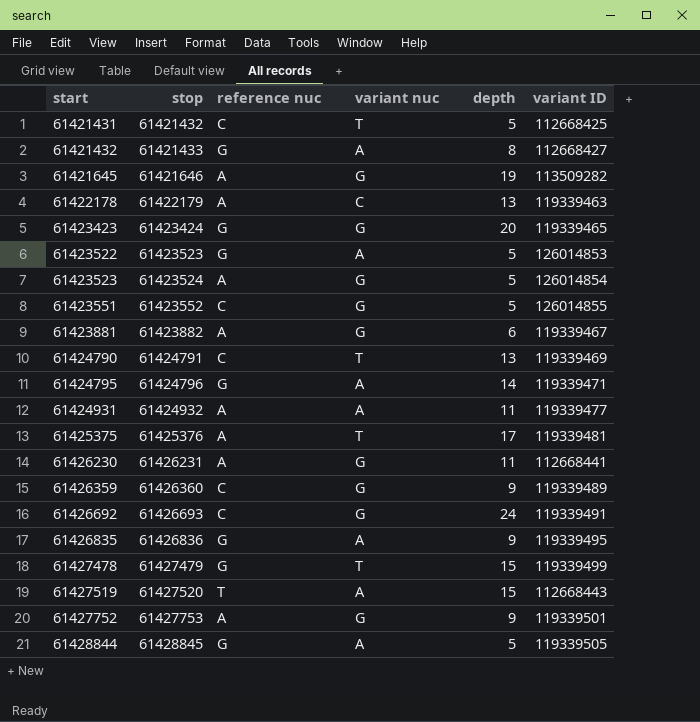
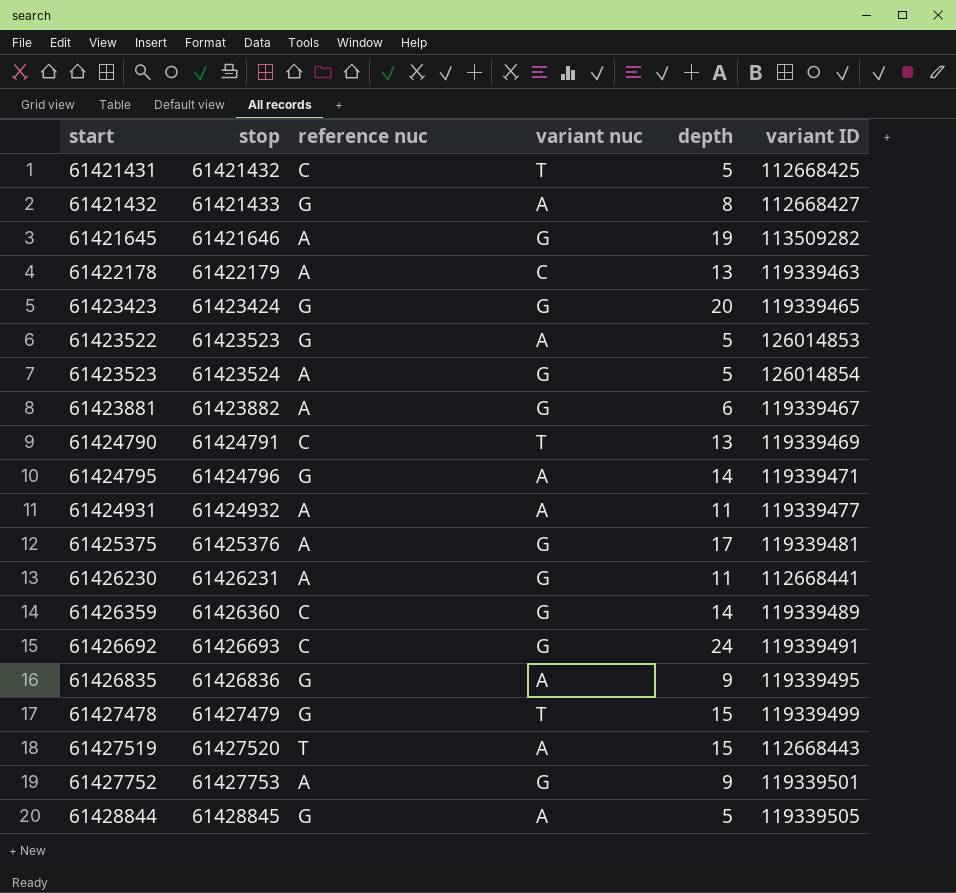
row 61423551: 61423552 | C | G | 5 | 126014855 -> none
61425375 | variant nuc: T -> G
61426359 | depth: 9 -> 14

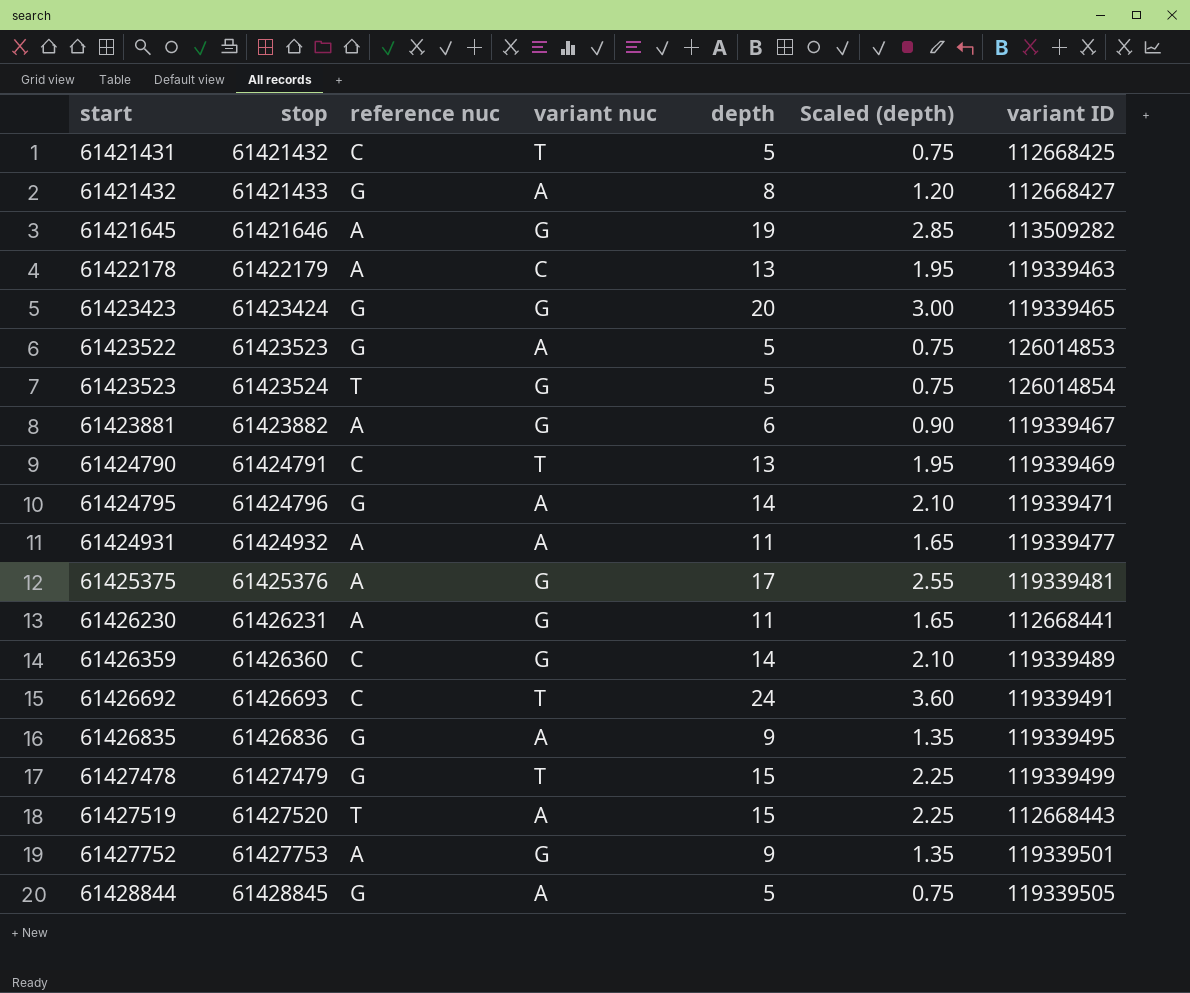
column Scaled (depth) | formula: none -> [depth] * 0.15
61423523 | reference nuc: A -> T
61426692 | variant nuc: G -> T

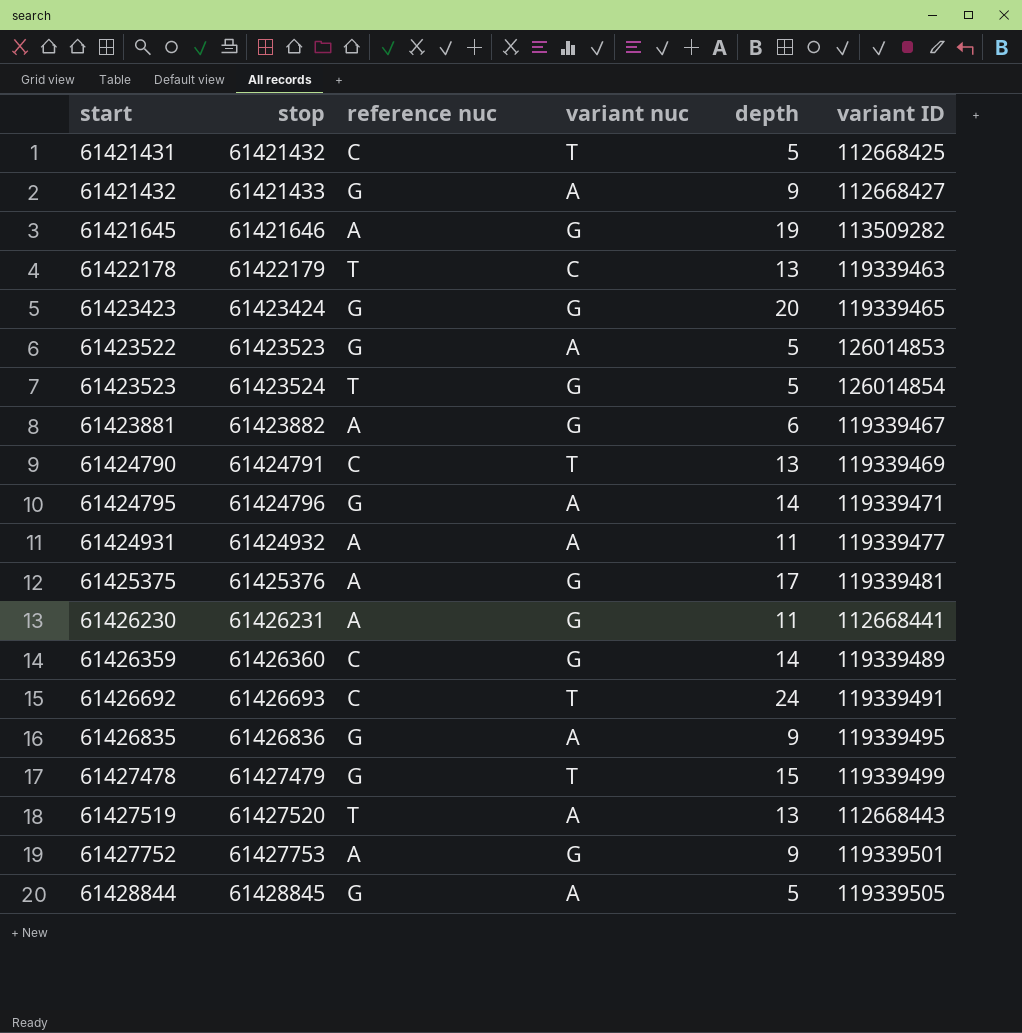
column Scaled (depth) | formula: [depth] * 0.15 -> none
61421432 | depth: 8 -> 9
61422178 | reference nuc: A -> T
61427519 | depth: 15 -> 13

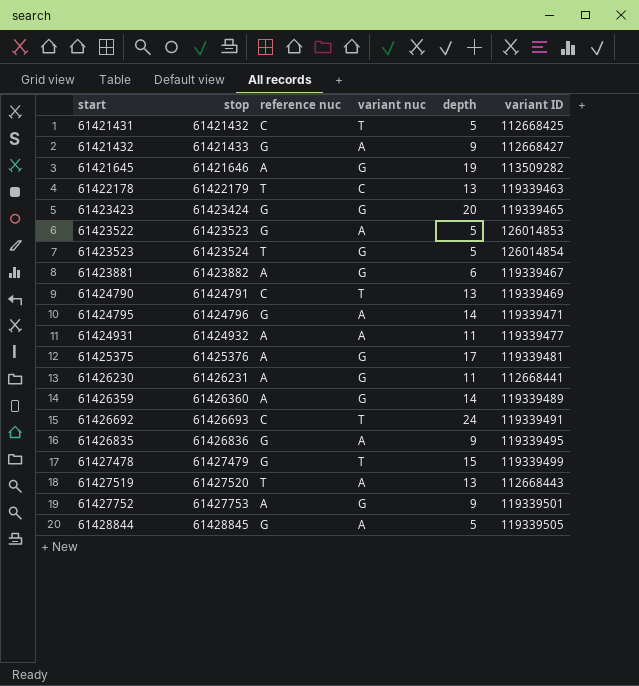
61426359 | reference nuc: C -> A

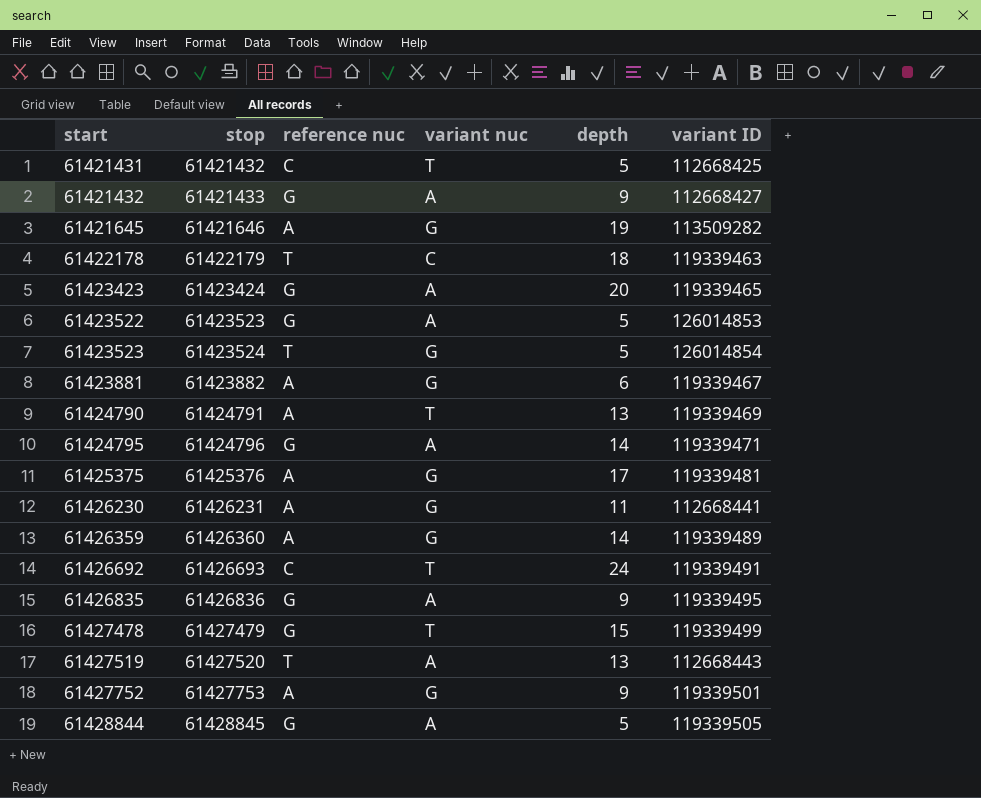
row 61424931: 61424932 | A | A | 11 | 119339477 -> none
61422178 | depth: 13 -> 18
61423423 | variant nuc: G -> A
61424790 | reference nuc: C -> A

